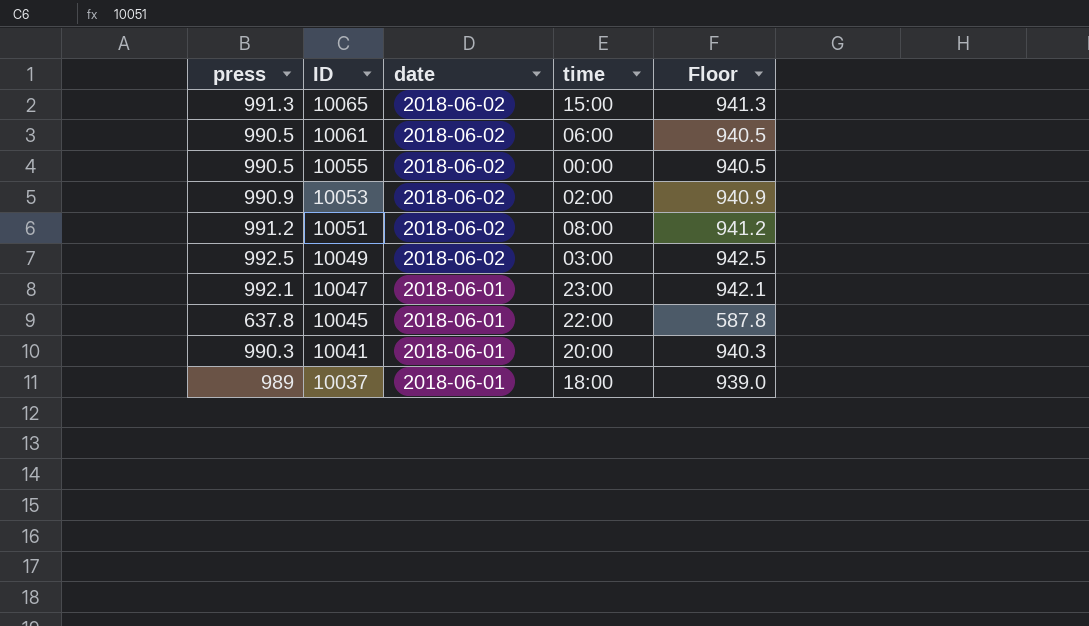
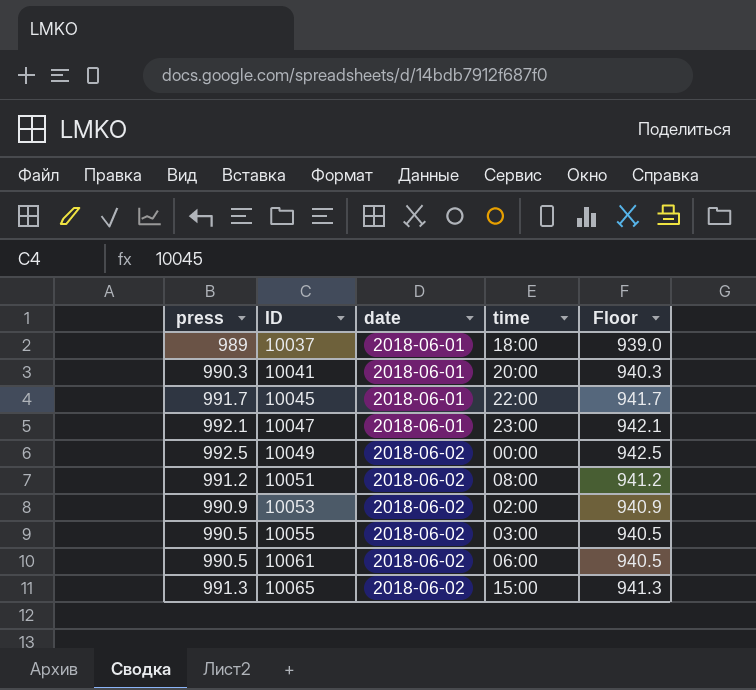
row order: ID descending -> ID ascending
10045 | press: 637.8 -> 991.7
10045 | Floor: 587.8 -> 941.7
10049 | time: 03:00 -> 00:00
10055 | time: 00:00 -> 03:00

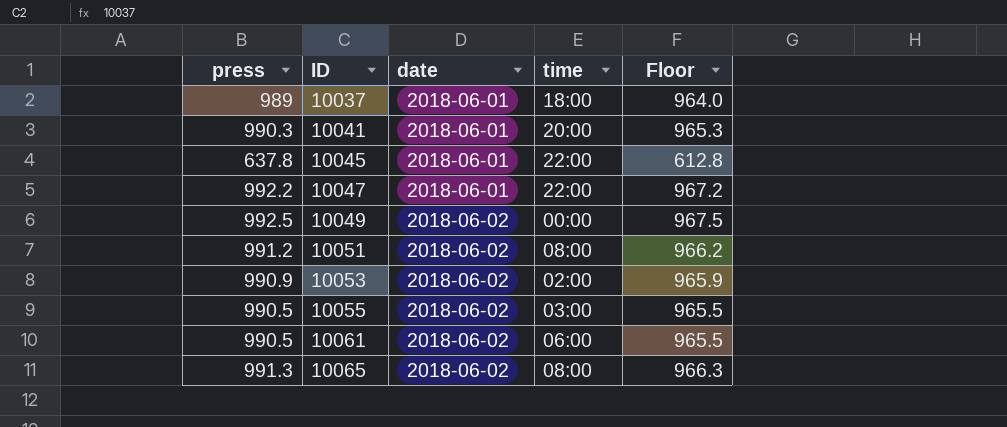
column Floor | formula: [press] - 50 -> [press] - 25
10045 | press: 991.7 -> 637.8
10047 | press: 992.1 -> 992.2
10047 | time: 23:00 -> 22:00
10065 | time: 15:00 -> 08:00

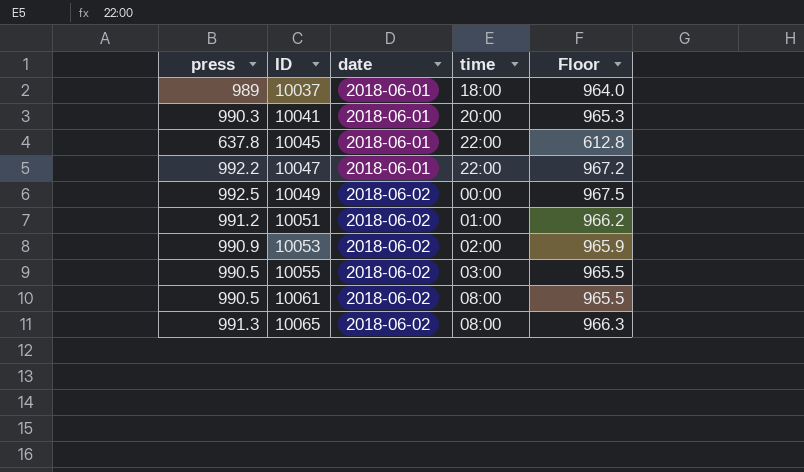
10051 | time: 08:00 -> 01:00
10061 | time: 06:00 -> 08:00

